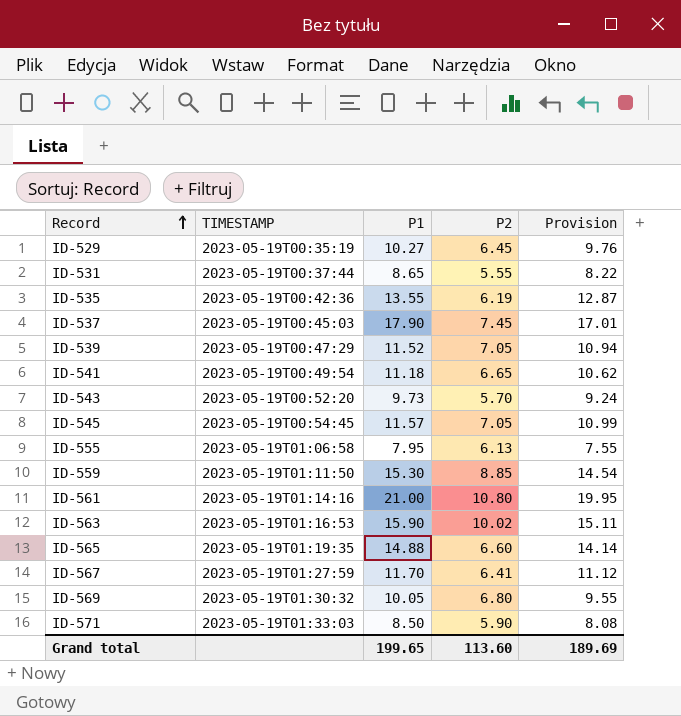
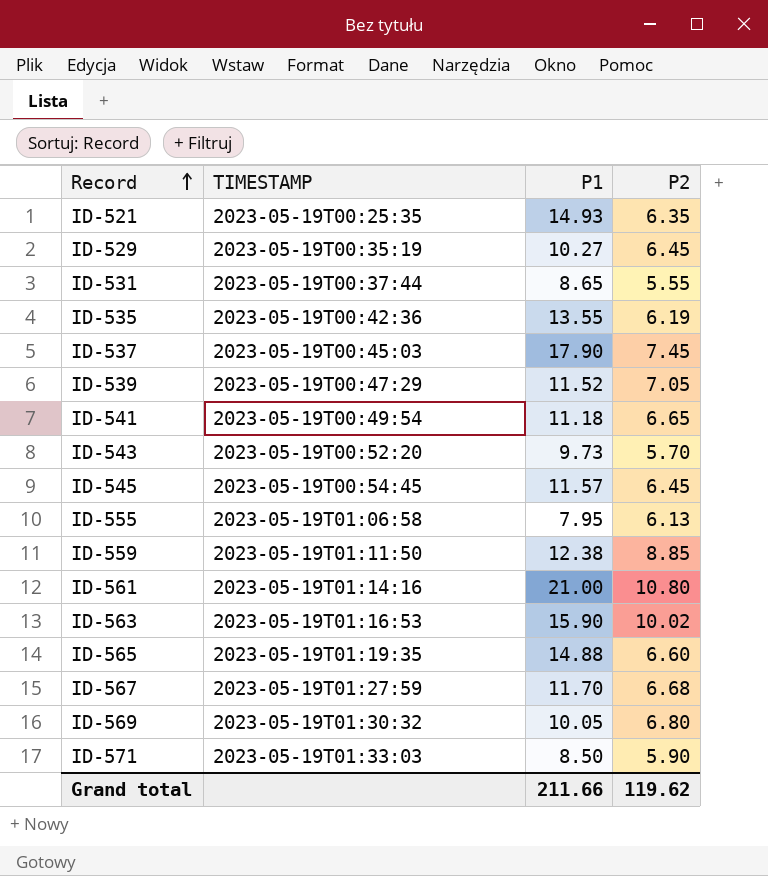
column Provision | formula: [P1] * 0.95 -> none
row ID-521: none -> 2023-05-19T00:25:35 | 14.93 | 6.35
ID-545 | P2: 7.05 -> 6.45
ID-559 | P1: 15.30 -> 12.38
ID-567 | P2: 6.41 -> 6.68
Grand total | P1: 199.65 -> 211.66
Grand total | P2: 113.60 -> 119.62

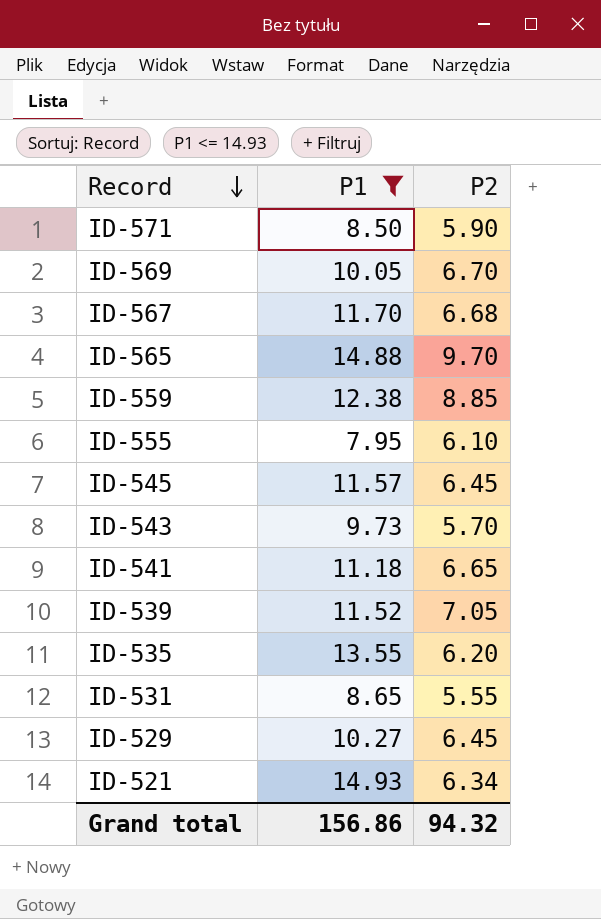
filter: none -> P1 <= 14.93
row order: Record ascending -> Record descending
column TIMESTAMP | position: 2 -> none
ID-569 | P2: 6.80 -> 6.70
ID-565 | P2: 6.60 -> 9.70
ID-555 | P2: 6.13 -> 6.10
ID-535 | P2: 6.19 -> 6.20
ID-521 | P2: 6.35 -> 6.34
Grand total | P1: 211.66 -> 156.86
Grand total | P2: 119.62 -> 94.32

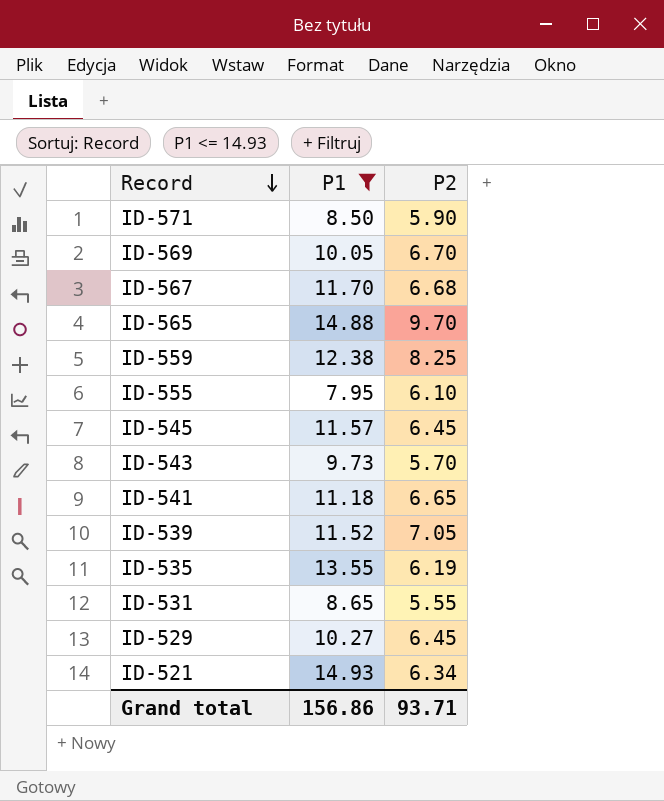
ID-559 | P2: 8.85 -> 8.25
ID-535 | P2: 6.20 -> 6.19
Grand total | P2: 94.32 -> 93.71

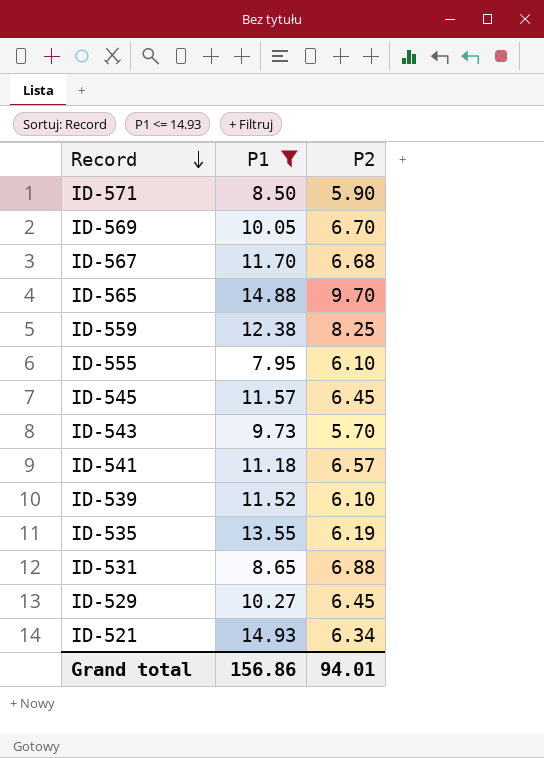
ID-541 | P2: 6.65 -> 6.57
ID-539 | P2: 7.05 -> 6.10
ID-531 | P2: 5.55 -> 6.88
Grand total | P2: 93.71 -> 94.01

